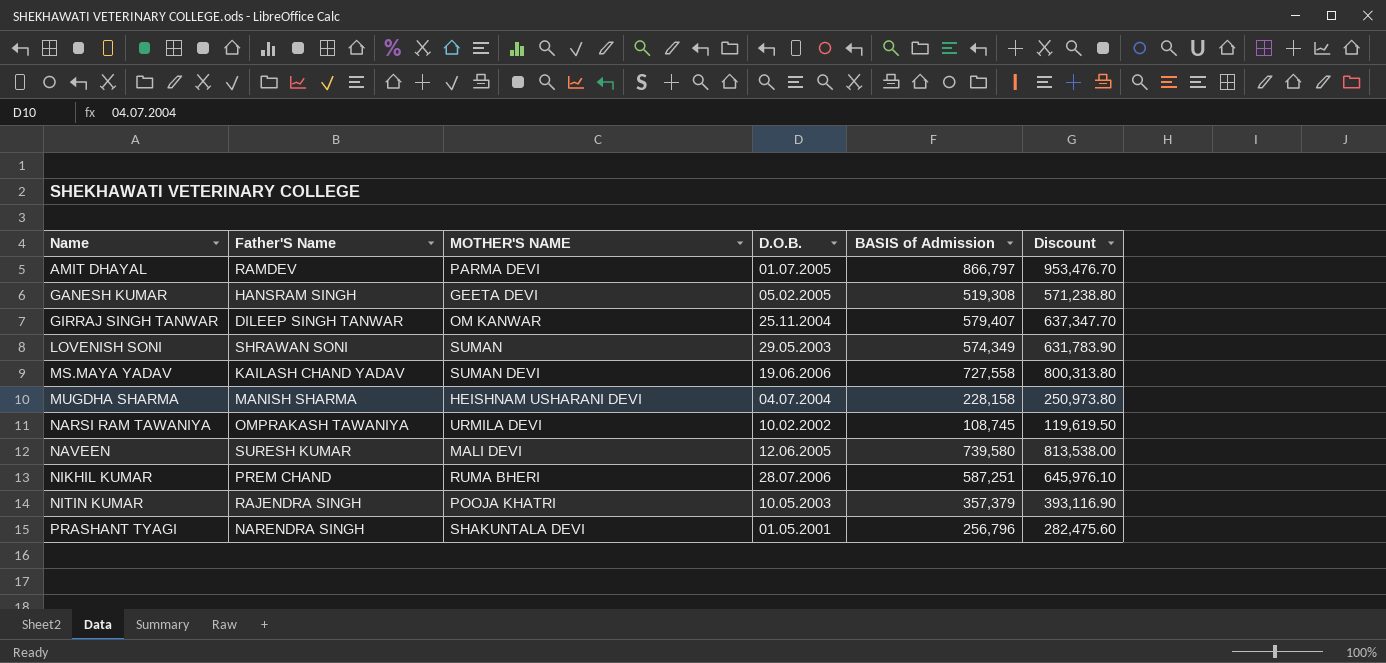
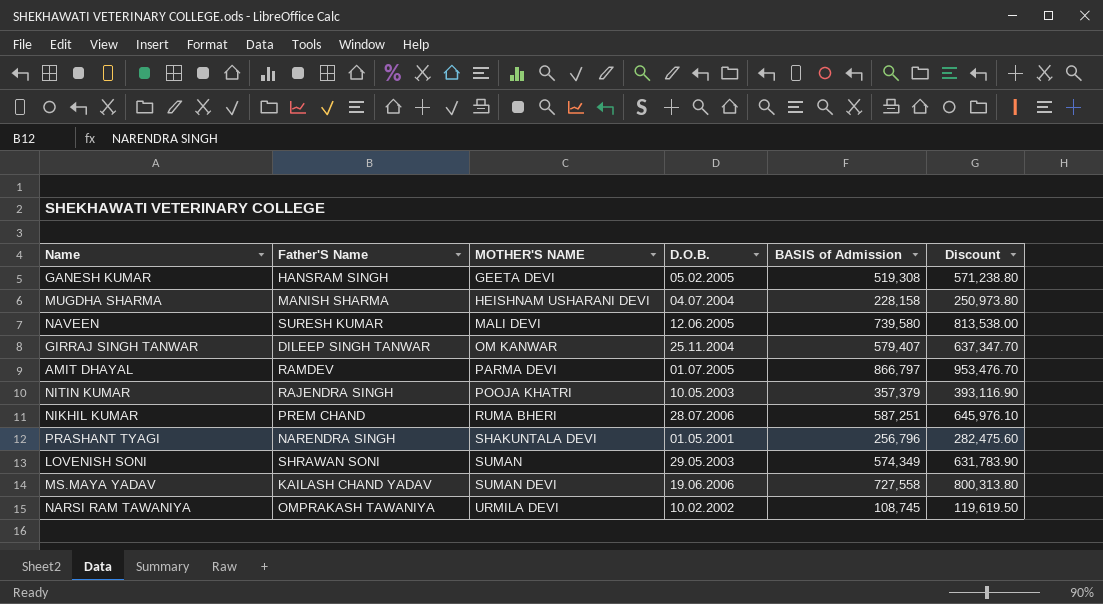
row order: Name ascending -> MOTHER'S NAME ascending

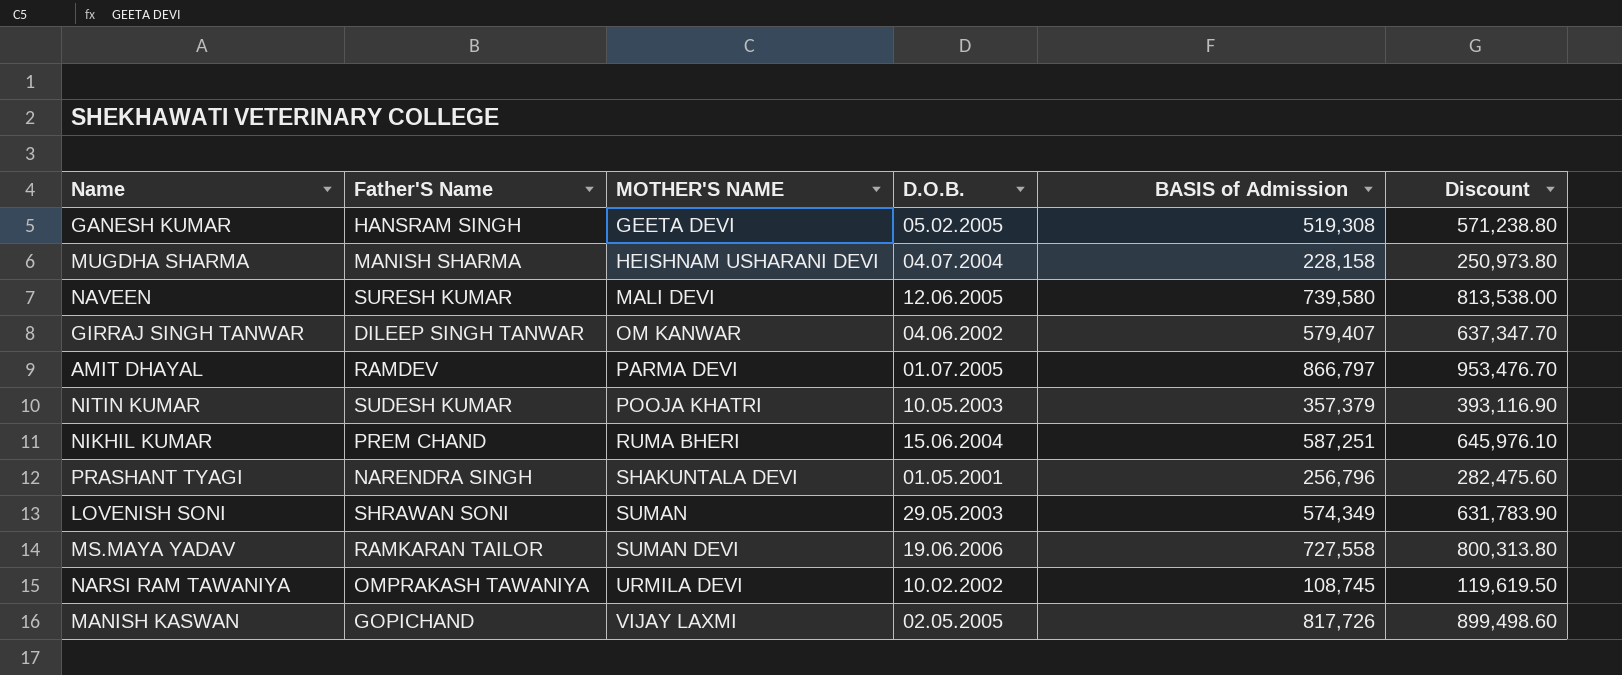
GIRRAJ SINGH TANWAR | D.O.B.: 25.11.2004 -> 04.06.2002
NITIN KUMAR | Father'S Name: RAJENDRA SINGH -> SUDESH KUMAR
NIKHIL KUMAR | D.O.B.: 28.07.2006 -> 15.06.2004
MS.MAYA YADAV | Father'S Name: KAILASH CHAND YADAV -> RAMKARAN TAILOR
row MANISH KASWAN: none -> GOPICHAND | VIJAY LAXMI | 02.05.2005 | 817,726 | 899,498.60

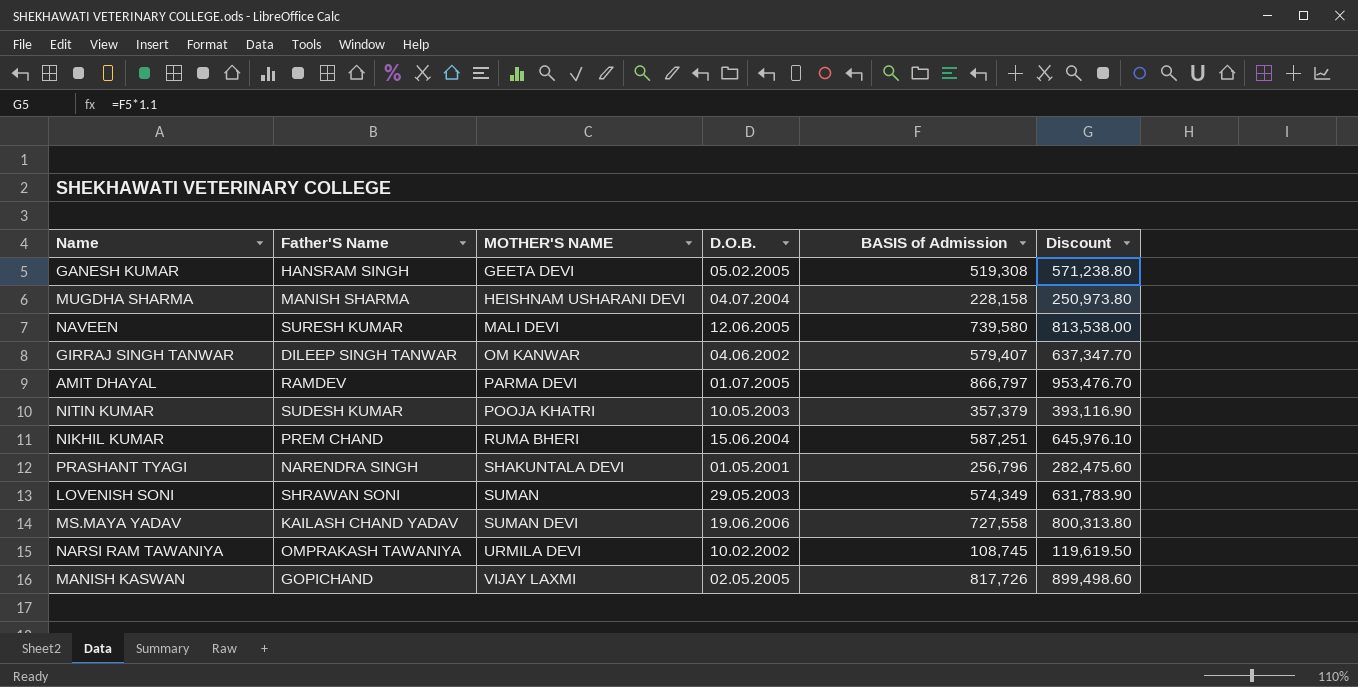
MS.MAYA YADAV | Father'S Name: RAMKARAN TAILOR -> KAILASH CHAND YADAV

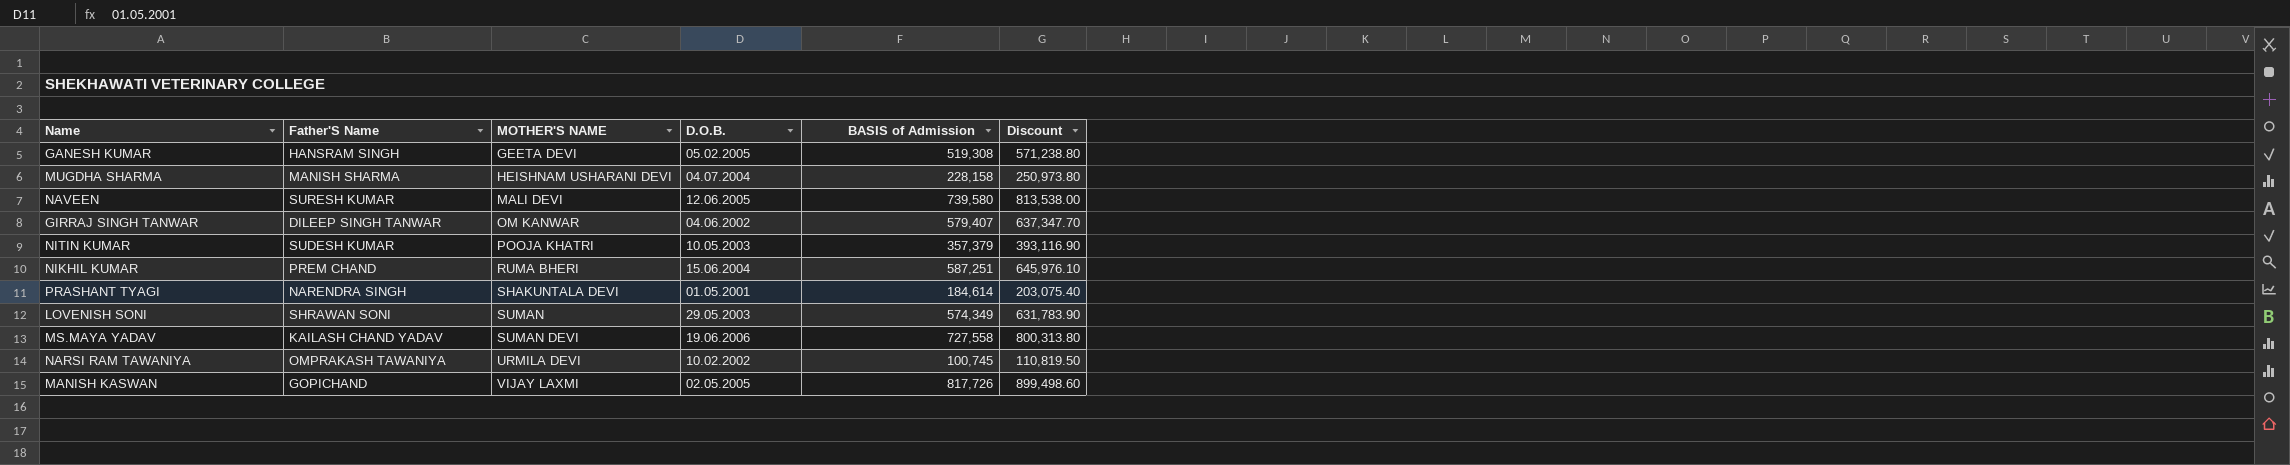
row AMIT DHAYAL: RAMDEV | PARMA DEVI | 01.07.2005 | 866,797 | 953,476.70 -> none
PRASHANT TYAGI | BASIS of Admission: 256,796 -> 184,614
PRASHANT TYAGI | Discount: 282,475.60 -> 203,075.40
NARSI RAM TAWANIYA | BASIS of Admission: 108,745 -> 100,745
NARSI RAM TAWANIYA | Discount: 119,619.50 -> 110,819.50

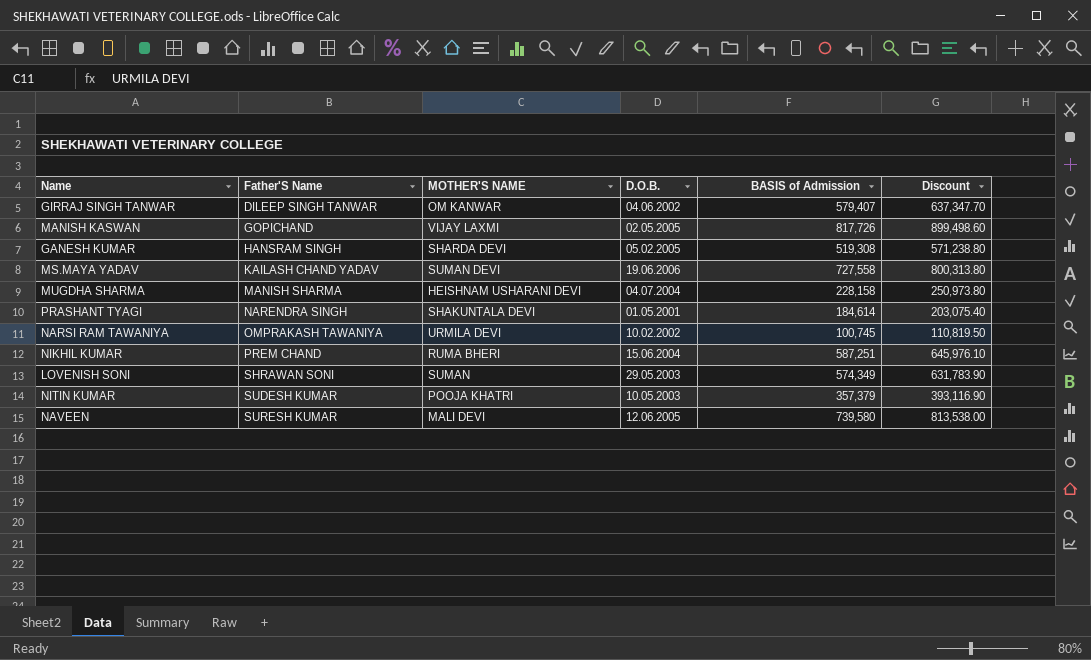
row order: MOTHER'S NAME ascending -> Father'S Name ascending
GANESH KUMAR | MOTHER'S NAME: GEETA DEVI -> SHARDA DEVI

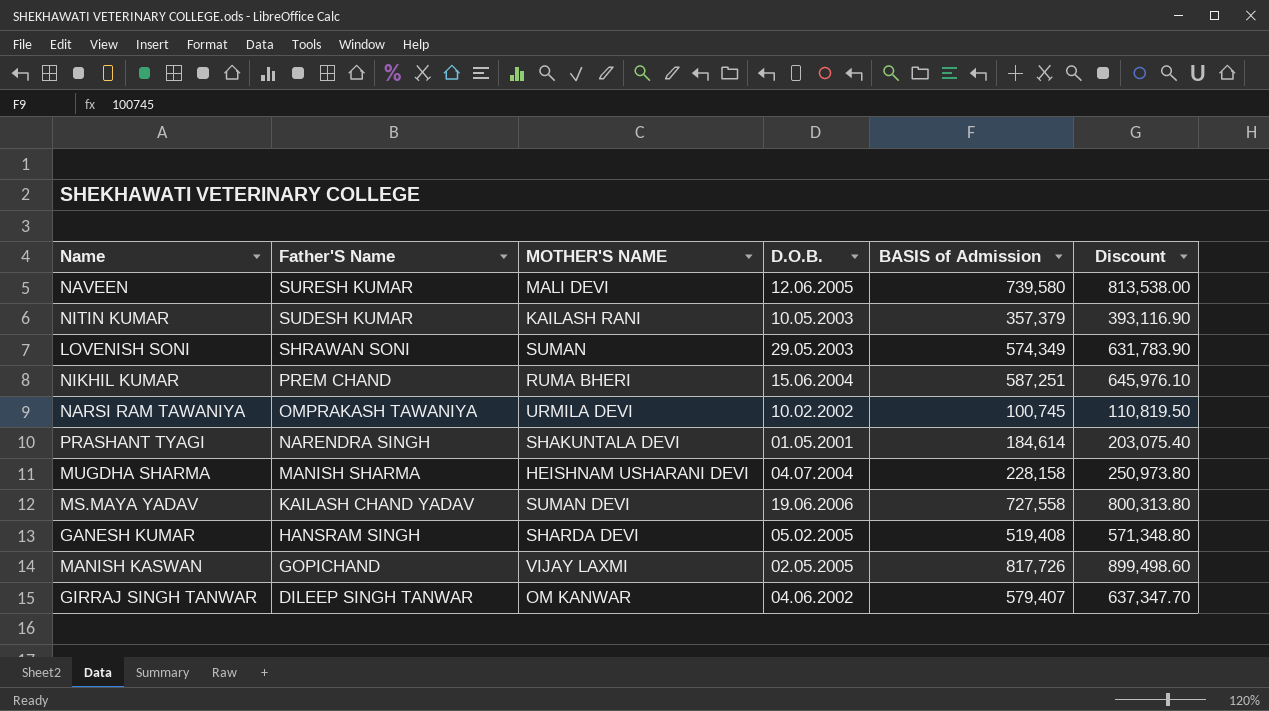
row order: Father'S Name ascending -> Father'S Name descending
NITIN KUMAR | MOTHER'S NAME: POOJA KHATRI -> KAILASH RANI
GANESH KUMAR | BASIS of Admission: 519,308 -> 519,408
GANESH KUMAR | Discount: 571,238.80 -> 571,348.80

